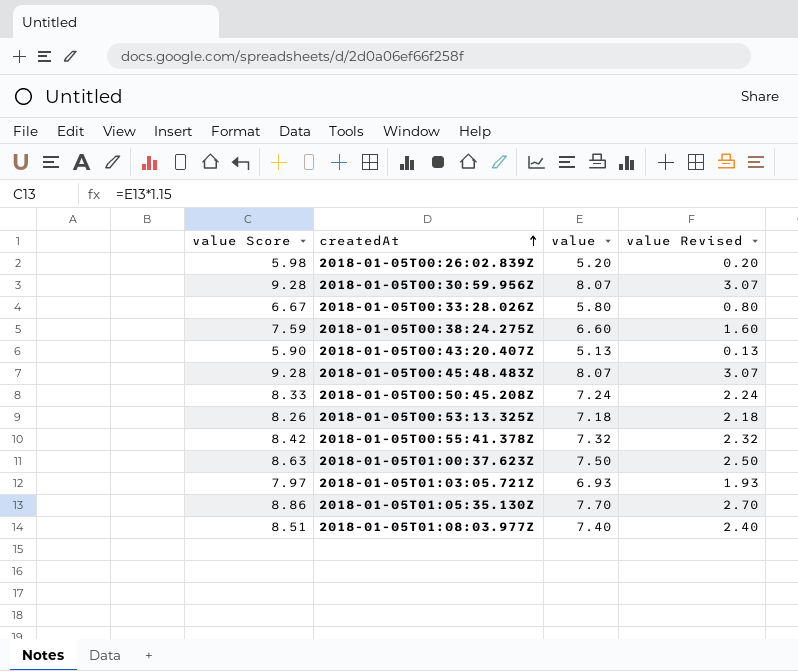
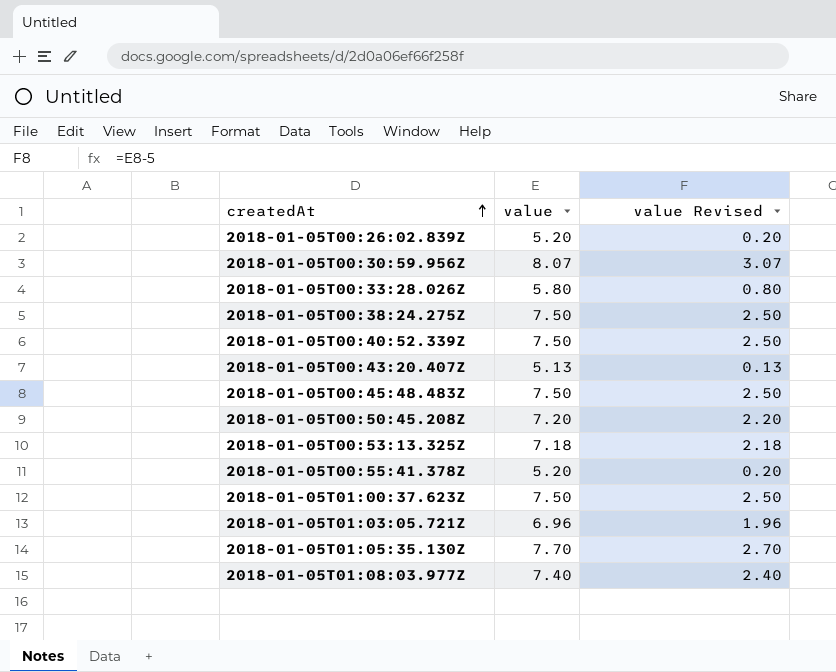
column value Score | formula: [value] * 1.15 -> none
2018-01-05T00:38:24.275Z | value: 6.60 -> 7.50
2018-01-05T00:38:24.275Z | value Revised: 1.60 -> 2.50
row 2018-01-05T00:40:52.339Z: none -> 7.50 | 2.50
2018-01-05T00:45:48.483Z | value: 8.07 -> 7.50
2018-01-05T00:45:48.483Z | value Revised: 3.07 -> 2.50
2018-01-05T00:50:45.208Z | value: 7.24 -> 7.20
2018-01-05T00:50:45.208Z | value Revised: 2.24 -> 2.20
2018-01-05T00:55:41.378Z | value: 7.32 -> 5.20
2018-01-05T00:55:41.378Z | value Revised: 2.32 -> 0.20
2018-01-05T01:03:05.721Z | value: 6.93 -> 6.96
2018-01-05T01:03:05.721Z | value Revised: 1.93 -> 1.96

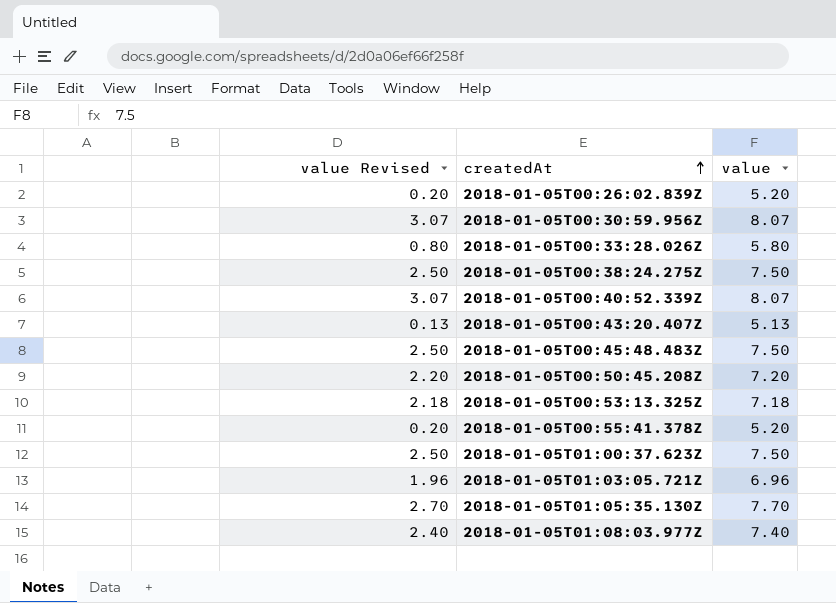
column value Revised | position: 3 -> 1
2018-01-05T00:40:52.339Z | value Revised: 2.50 -> 3.07
2018-01-05T00:40:52.339Z | value: 7.50 -> 8.07

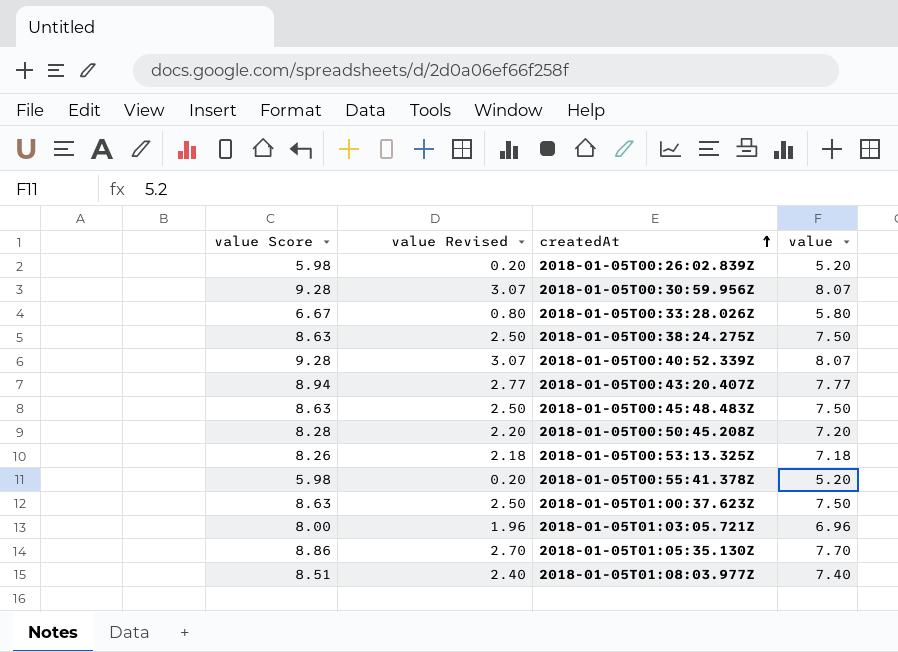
column value Score | formula: none -> [value] * 1.15
2018-01-05T00:43:20.407Z | value Revised: 0.13 -> 2.77
2018-01-05T00:43:20.407Z | value: 5.13 -> 7.77

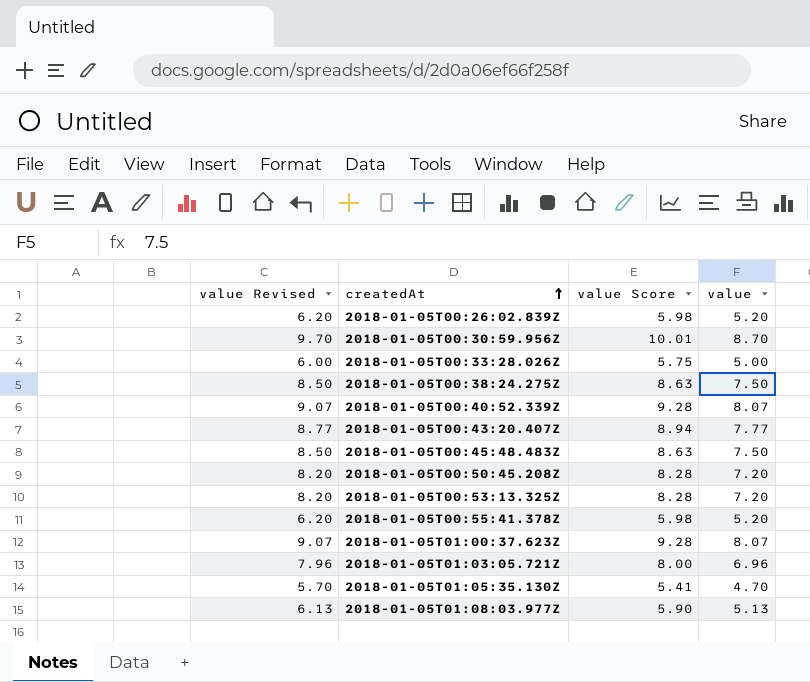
column value Revised | formula: [value] - 5 -> [value] + 1
column value Score | position: 1 -> 3
2018-01-05T00:30:59.956Z | value Score: 9.28 -> 10.01
2018-01-05T00:30:59.956Z | value: 8.07 -> 8.70
2018-01-05T00:33:28.026Z | value Score: 6.67 -> 5.75
2018-01-05T00:33:28.026Z | value: 5.80 -> 5.00
2018-01-05T00:53:13.325Z | value Score: 8.26 -> 8.28
2018-01-05T00:53:13.325Z | value: 7.18 -> 7.20
2018-01-05T01:00:37.623Z | value Score: 8.63 -> 9.28
2018-01-05T01:00:37.623Z | value: 7.50 -> 8.07
2018-01-05T01:05:35.130Z | value Score: 8.86 -> 5.41
2018-01-05T01:05:35.130Z | value: 7.70 -> 4.70
2018-01-05T01:08:03.977Z | value Score: 8.51 -> 5.90
2018-01-05T01:08:03.977Z | value: 7.40 -> 5.13

